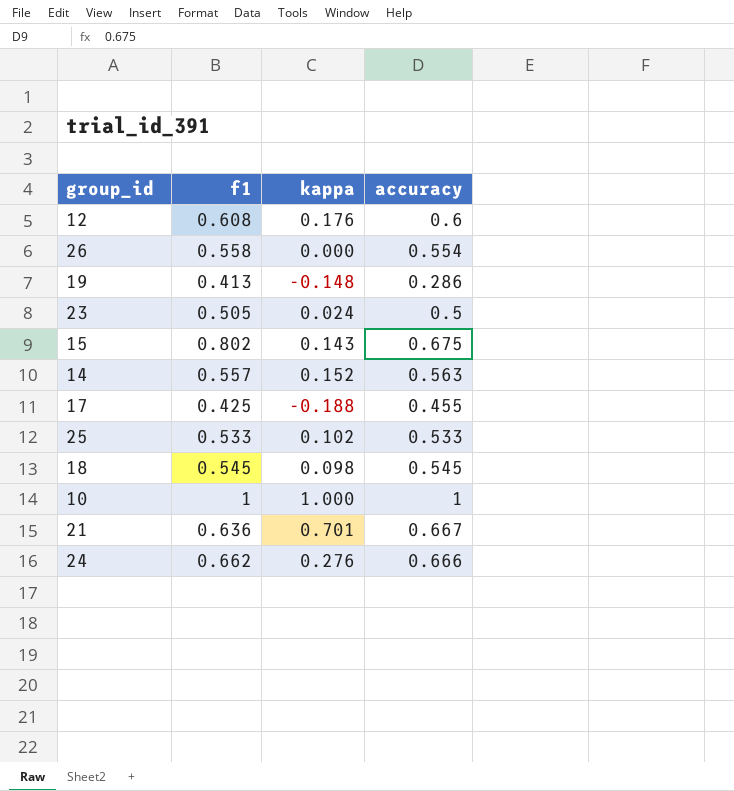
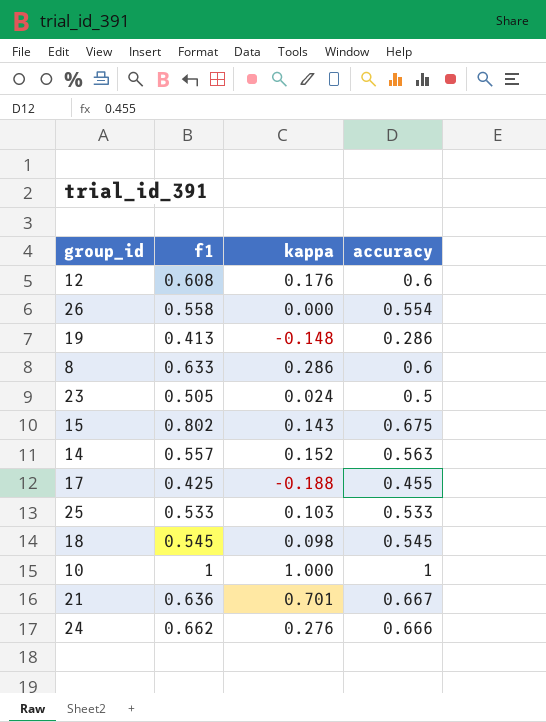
row 8: none -> 0.633 | 0.286 | 0.6
25 | kappa: 0.102 -> 0.103

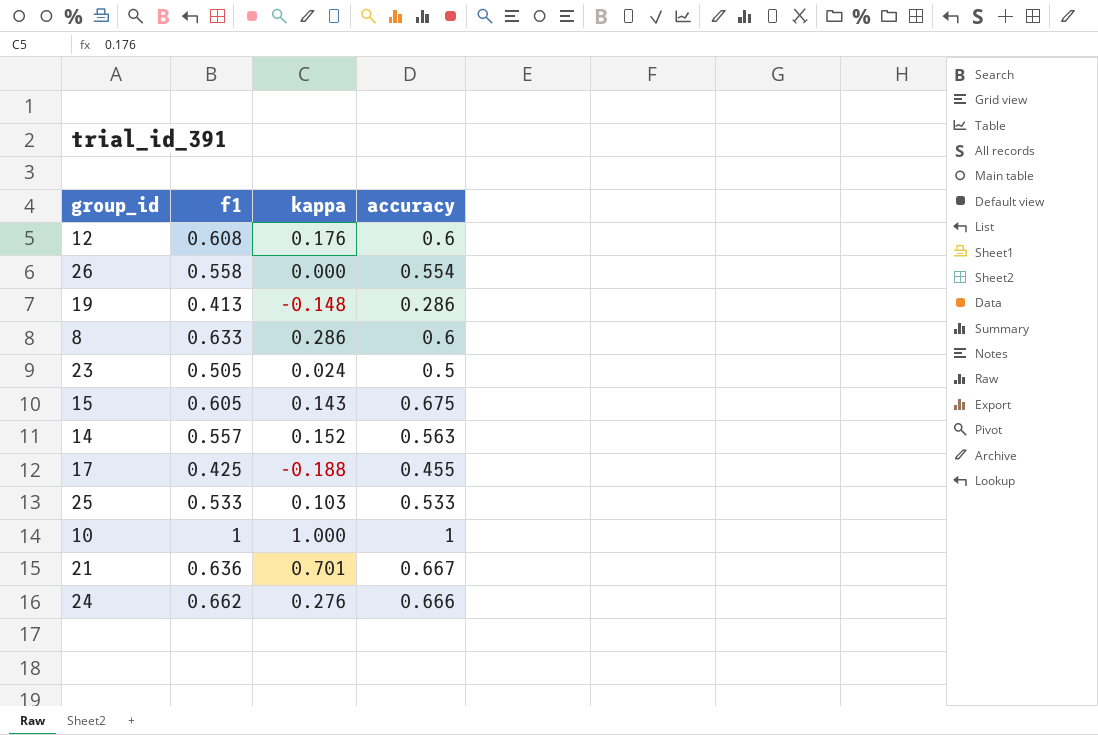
row 18: 0.545 | 0.098 | 0.545 -> none
15 | f1: 0.802 -> 0.605

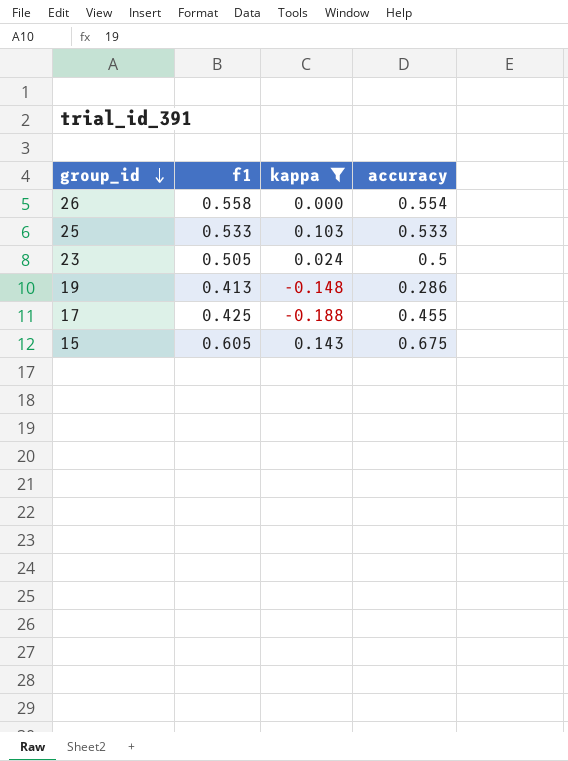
filter: none -> kappa <= 0.143
row order: none -> group_id descending

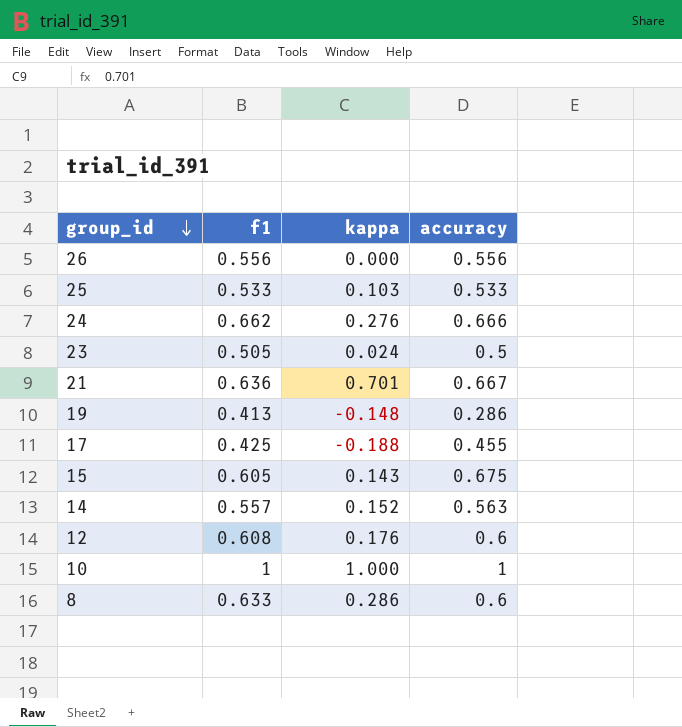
filter: kappa <= 0.143 -> none
26 | f1: 0.558 -> 0.556
26 | accuracy: 0.554 -> 0.556

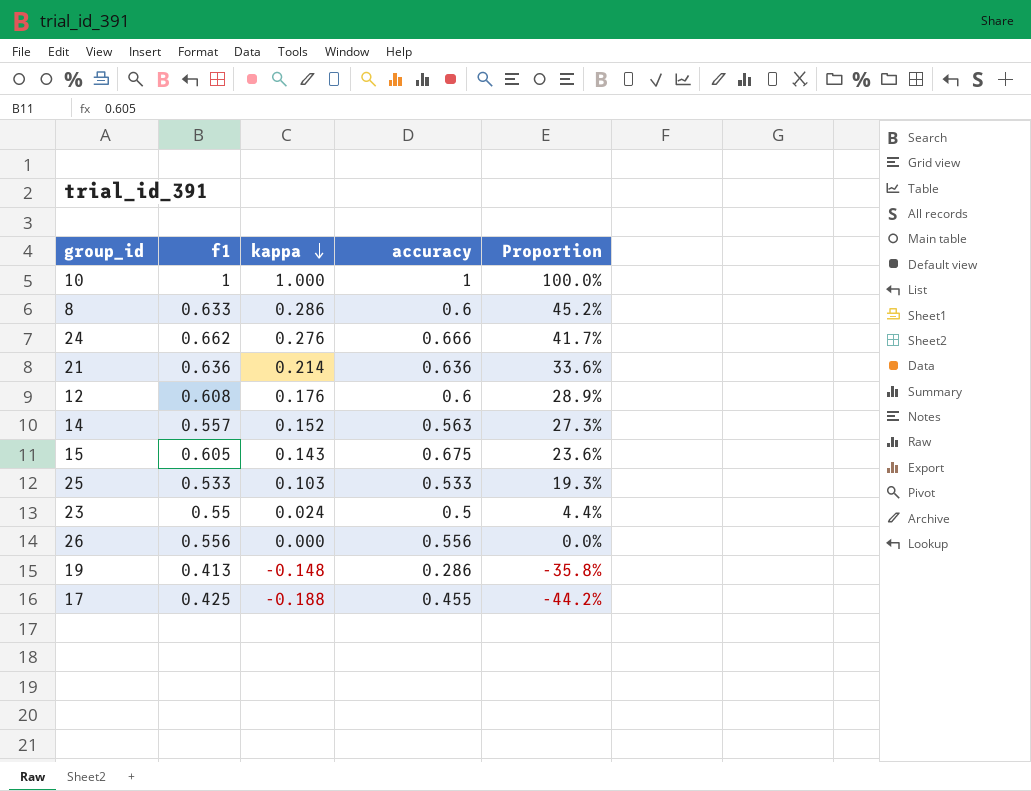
row order: group_id descending -> kappa descending
column Proportion | formula: none -> [kappa] / [f1]
21 | kappa: 0.701 -> 0.214
21 | accuracy: 0.667 -> 0.636
23 | f1: 0.505 -> 0.55

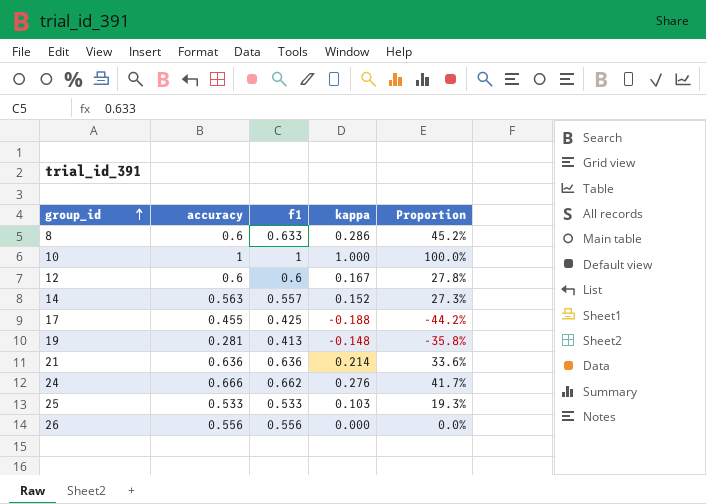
row order: kappa descending -> group_id ascending
column accuracy | position: 4 -> 2
row 15: 0.605 | 0.143 | 0.675 | 23.6% -> none
row 23: 0.55 | 0.024 | 0.5 | 4.4% -> none
12 | f1: 0.608 -> 0.6
12 | kappa: 0.176 -> 0.167
12 | Proportion: 28.9% -> 27.8%
19 | accuracy: 0.286 -> 0.281

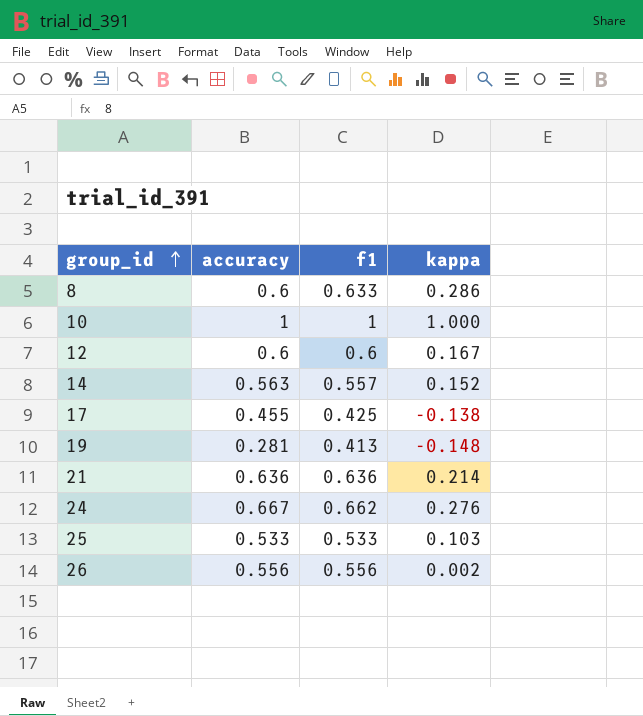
column Proportion | formula: [kappa] / [f1] -> none
17 | kappa: -0.188 -> -0.138
24 | accuracy: 0.666 -> 0.667
26 | kappa: 0.000 -> 0.002

